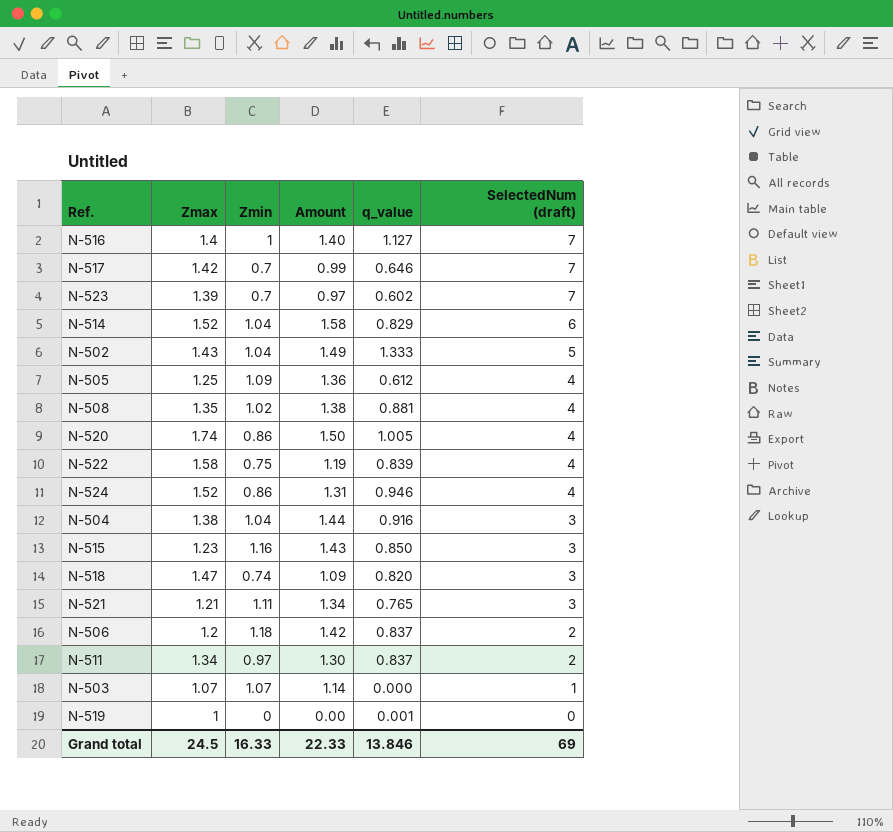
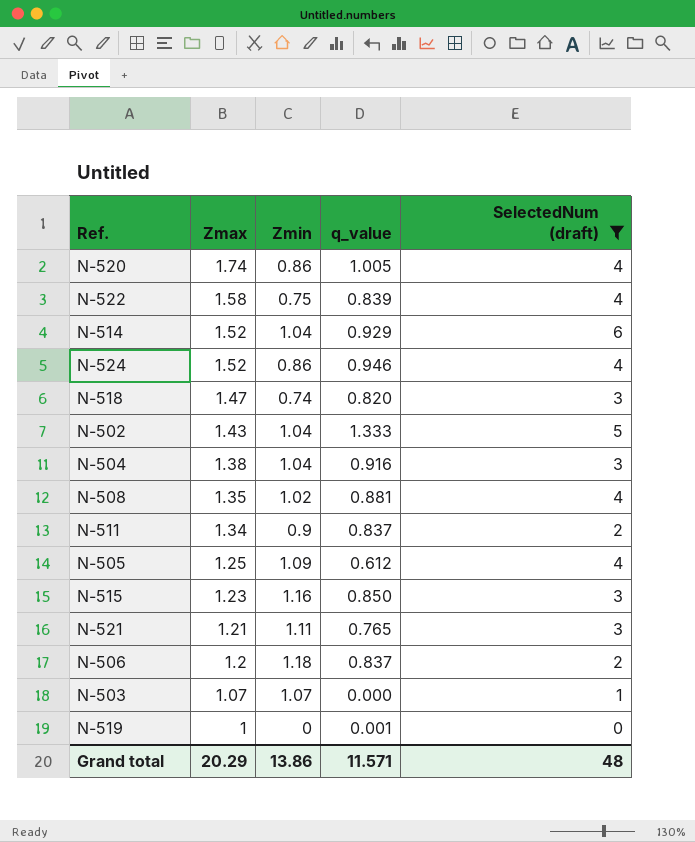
filter: none -> SelectedNum (draft) != 7
row order: SelectedNum (draft) descending -> Zmax descending
column Amount | formula: [Zmax] * [Zmin] -> none
N-514 | q_value: 0.829 -> 0.929
N-511 | Zmin: 0.97 -> 0.9
Grand total | Zmax: 24.5 -> 20.29
Grand total | Zmin: 16.33 -> 13.86
Grand total | q_value: 13.846 -> 11.571
Grand total | SelectedNum (draft): 69 -> 48

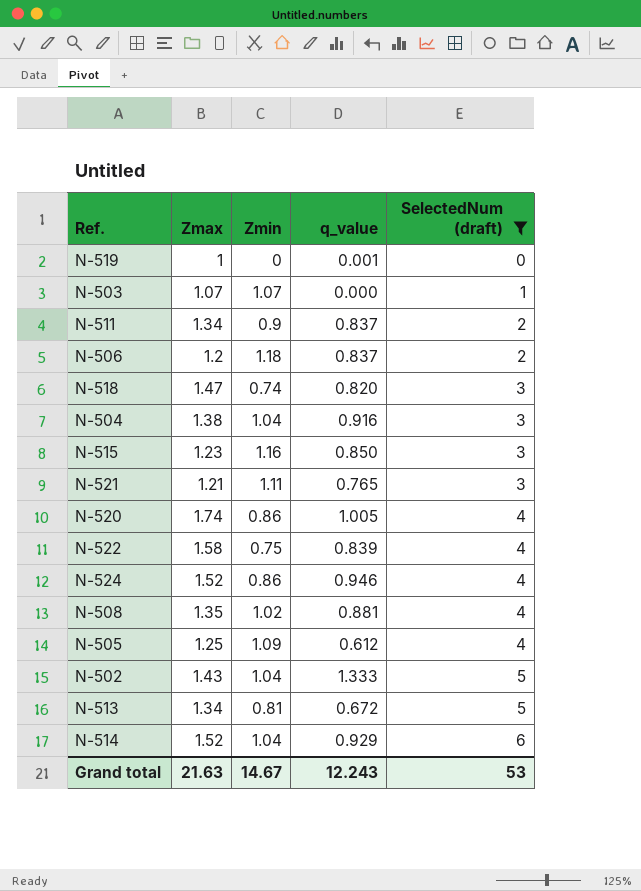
row order: Zmax descending -> SelectedNum (draft) ascending
row N-513: none -> 1.34 | 0.81 | 0.672 | 5
Grand total | Zmax: 20.29 -> 21.63
Grand total | Zmin: 13.86 -> 14.67
Grand total | q_value: 11.571 -> 12.243
Grand total | SelectedNum (draft): 48 -> 53

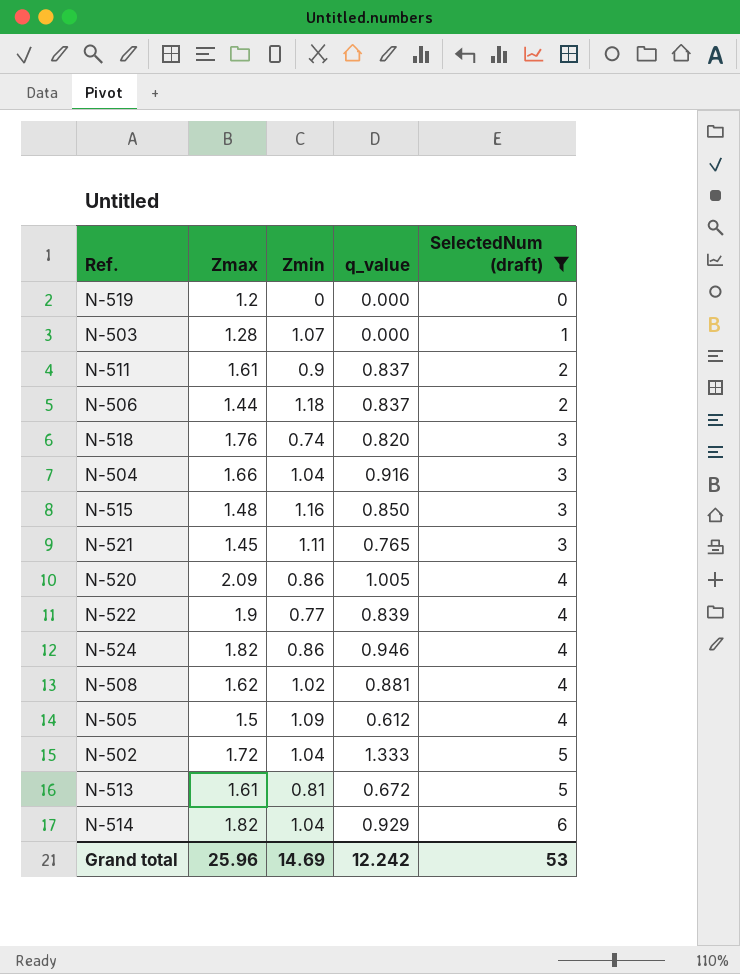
N-519 | Zmax: 1 -> 1.2
N-519 | q_value: 0.001 -> 0.000
N-503 | Zmax: 1.07 -> 1.28
N-511 | Zmax: 1.34 -> 1.61
N-506 | Zmax: 1.2 -> 1.44
N-518 | Zmax: 1.47 -> 1.76
N-504 | Zmax: 1.38 -> 1.66
N-515 | Zmax: 1.23 -> 1.48
N-521 | Zmax: 1.21 -> 1.45
N-520 | Zmax: 1.74 -> 2.09
N-522 | Zmax: 1.58 -> 1.9
N-522 | Zmin: 0.75 -> 0.77
N-524 | Zmax: 1.52 -> 1.82
N-508 | Zmax: 1.35 -> 1.62
N-505 | Zmax: 1.25 -> 1.5
N-502 | Zmax: 1.43 -> 1.72
N-513 | Zmax: 1.34 -> 1.61
N-514 | Zmax: 1.52 -> 1.82
Grand total | Zmax: 21.63 -> 25.96
Grand total | Zmin: 14.67 -> 14.69
Grand total | q_value: 12.243 -> 12.242

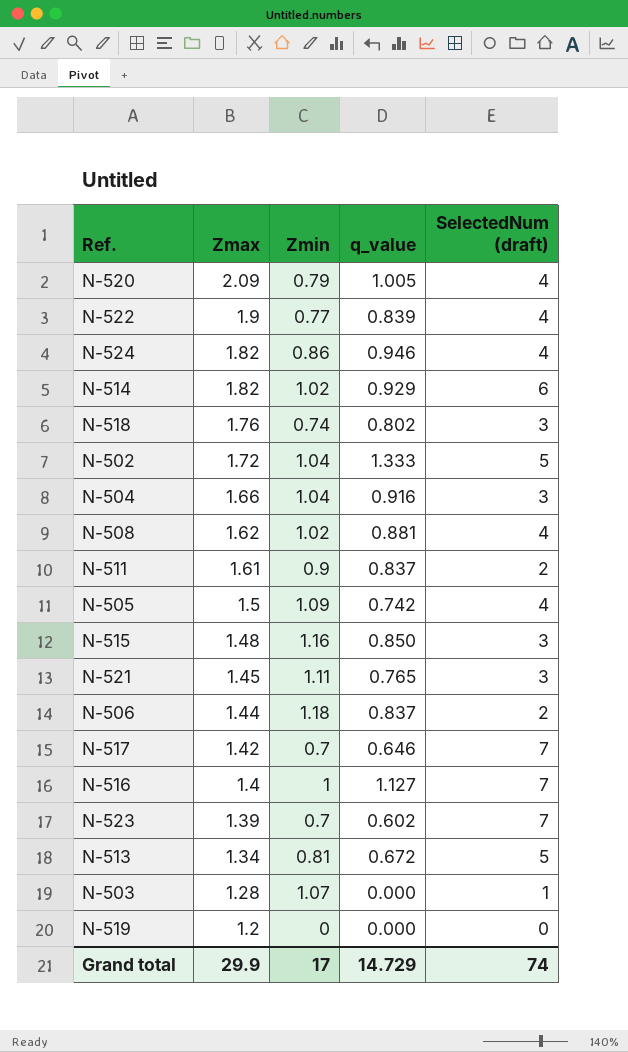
filter: SelectedNum (draft) != 7 -> none
row order: SelectedNum (draft) ascending -> Zmax descending
N-520 | Zmin: 0.86 -> 0.79
N-514 | Zmin: 1.04 -> 1.02
N-518 | q_value: 0.820 -> 0.802
N-505 | q_value: 0.612 -> 0.742
N-513 | Zmax: 1.61 -> 1.34
Grand total | Zmax: 25.96 -> 29.9
Grand total | Zmin: 14.69 -> 17
Grand total | q_value: 12.242 -> 14.729
Grand total | SelectedNum (draft): 53 -> 74

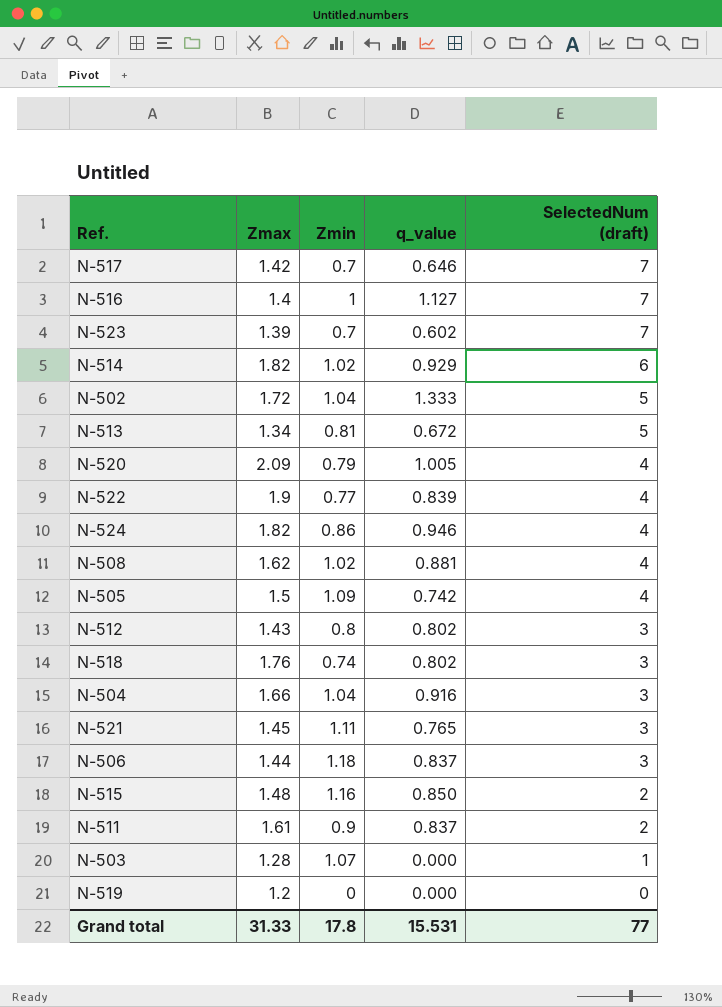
row order: Zmax descending -> SelectedNum (draft) descending
row N-512: none -> 1.43 | 0.8 | 0.802 | 3
N-506 | SelectedNum (draft): 2 -> 3
N-515 | SelectedNum (draft): 3 -> 2
Grand total | Zmax: 29.9 -> 31.33
Grand total | Zmin: 17 -> 17.8
Grand total | q_value: 14.729 -> 15.531
Grand total | SelectedNum (draft): 74 -> 77

